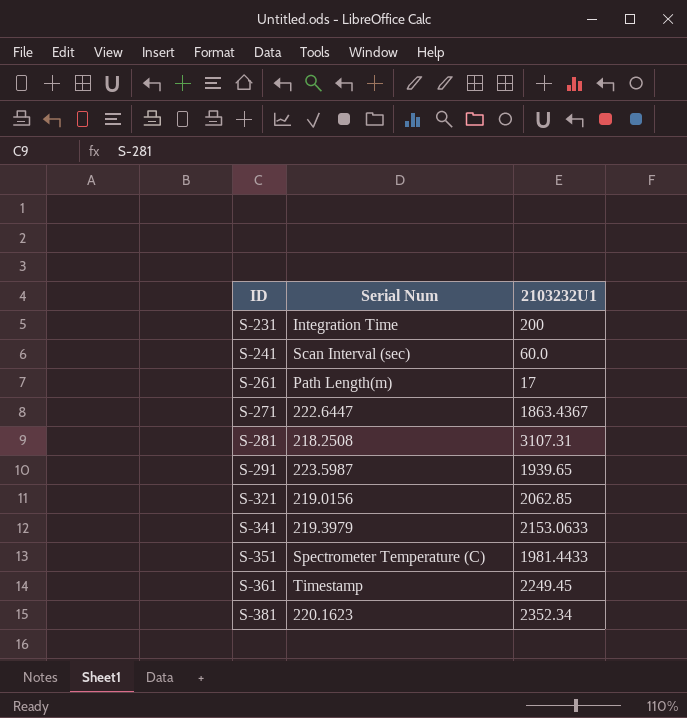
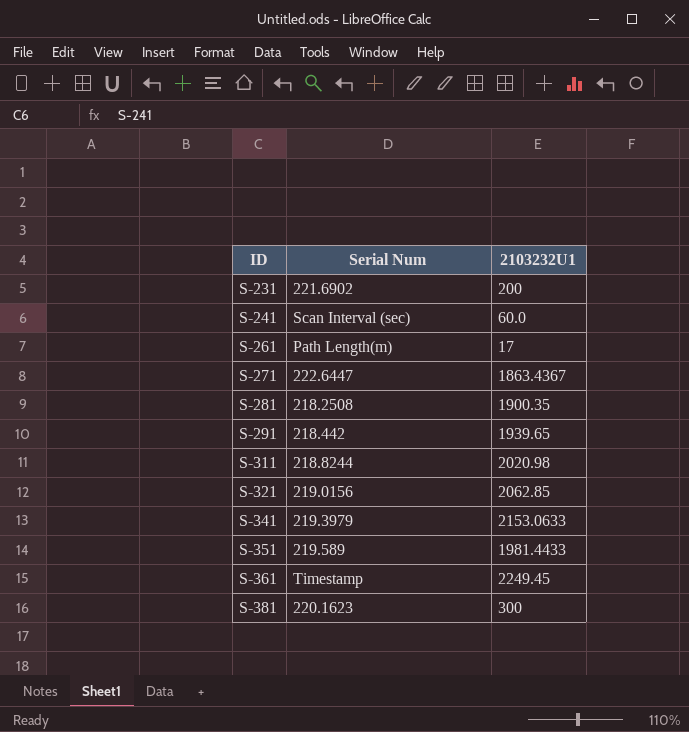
S-231 | Serial Num: Integration Time -> 221.6902
S-281 | 2103232U1: 3107.31 -> 1900.35
S-291 | Serial Num: 223.5987 -> 218.442
row S-311: none -> 218.8244 | 2020.98
S-351 | Serial Num: Spectrometer Temperature (C) -> 219.589
S-381 | 2103232U1: 2352.34 -> 300

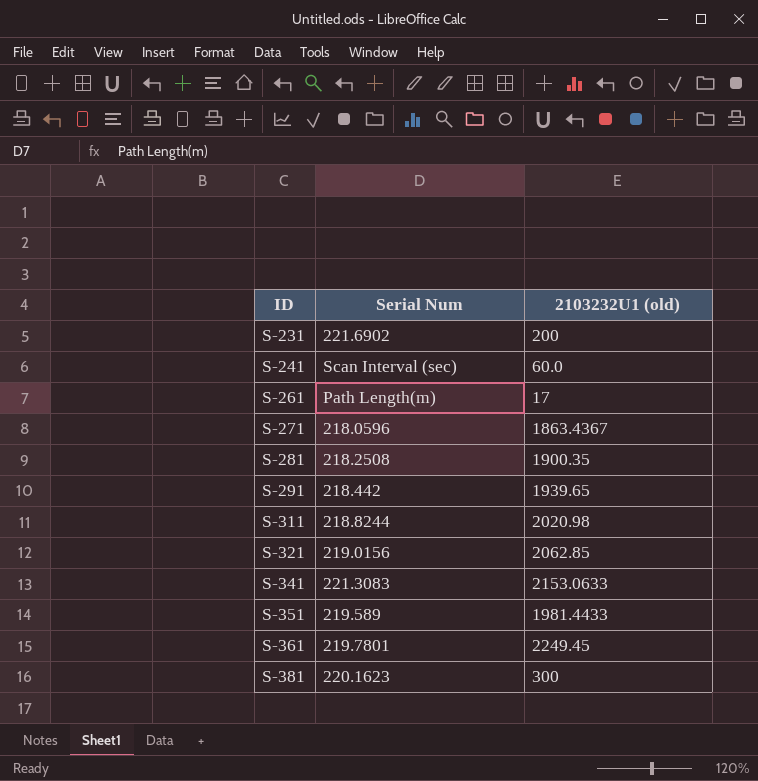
column name: 2103232U1 -> 2103232U1 (old)
S-271 | Serial Num: 222.6447 -> 218.0596
S-341 | Serial Num: 219.3979 -> 221.3083
S-361 | Serial Num: Timestamp -> 219.7801

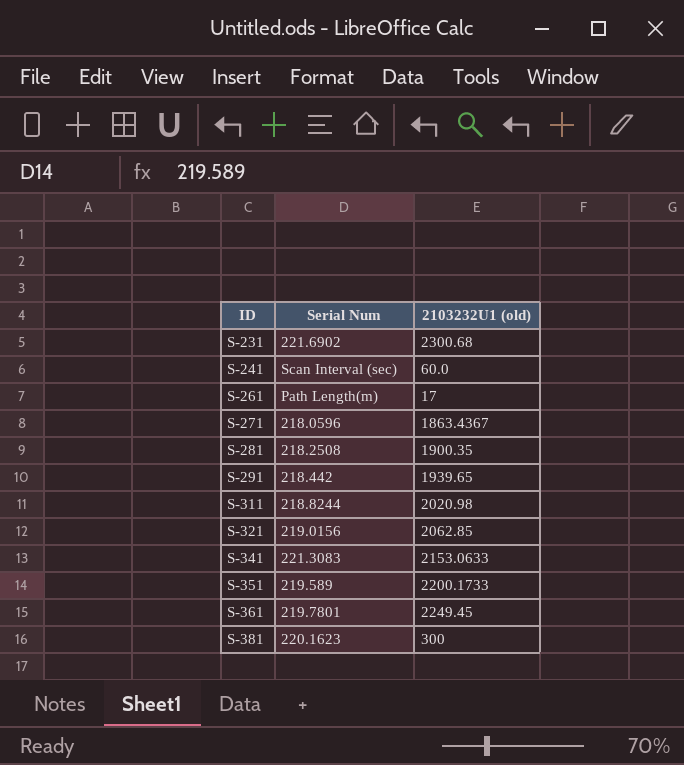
S-231 | 2103232U1 (old): 200 -> 2300.68
S-351 | 2103232U1 (old): 1981.4433 -> 2200.1733

